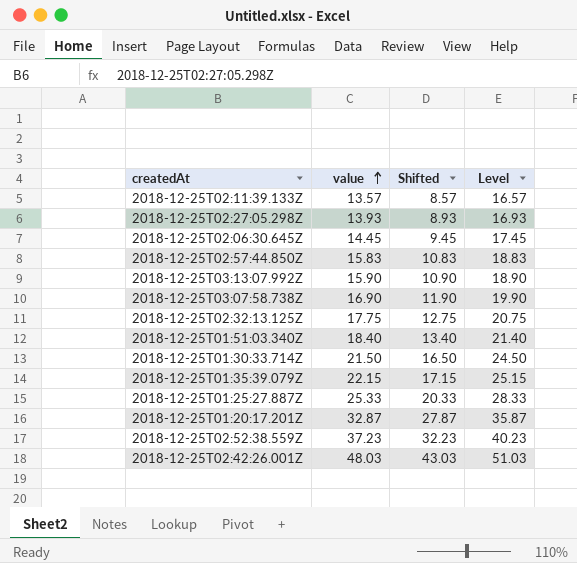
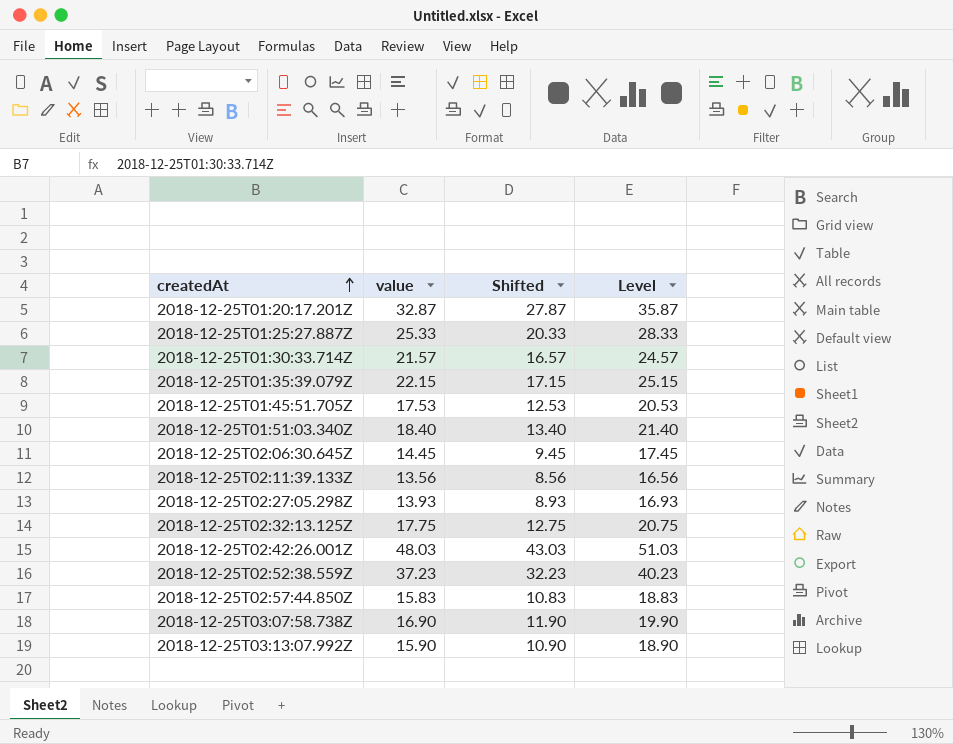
row order: value ascending -> createdAt ascending
2018-12-25T01:30:33.714Z | value: 21.50 -> 21.57
2018-12-25T01:30:33.714Z | Shifted: 16.50 -> 16.57
2018-12-25T01:30:33.714Z | Level: 24.50 -> 24.57
row 2018-12-25T01:45:51.705Z: none -> 17.53 | 12.53 | 20.53
2018-12-25T02:11:39.133Z | value: 13.57 -> 13.56
2018-12-25T02:11:39.133Z | Shifted: 8.57 -> 8.56
2018-12-25T02:11:39.133Z | Level: 16.57 -> 16.56

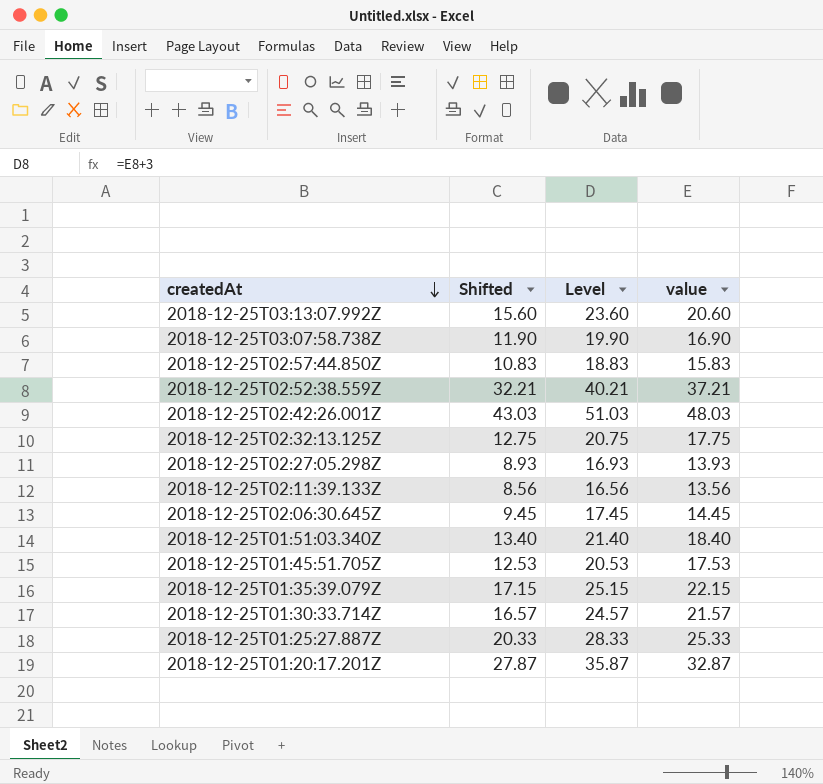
row order: createdAt ascending -> createdAt descending
column value | position: 2 -> 4
2018-12-25T03:13:07.992Z | Shifted: 10.90 -> 15.60
2018-12-25T03:13:07.992Z | Level: 18.90 -> 23.60
2018-12-25T03:13:07.992Z | value: 15.90 -> 20.60
2018-12-25T02:52:38.559Z | Shifted: 32.23 -> 32.21
2018-12-25T02:52:38.559Z | Level: 40.23 -> 40.21
2018-12-25T02:52:38.559Z | value: 37.23 -> 37.21

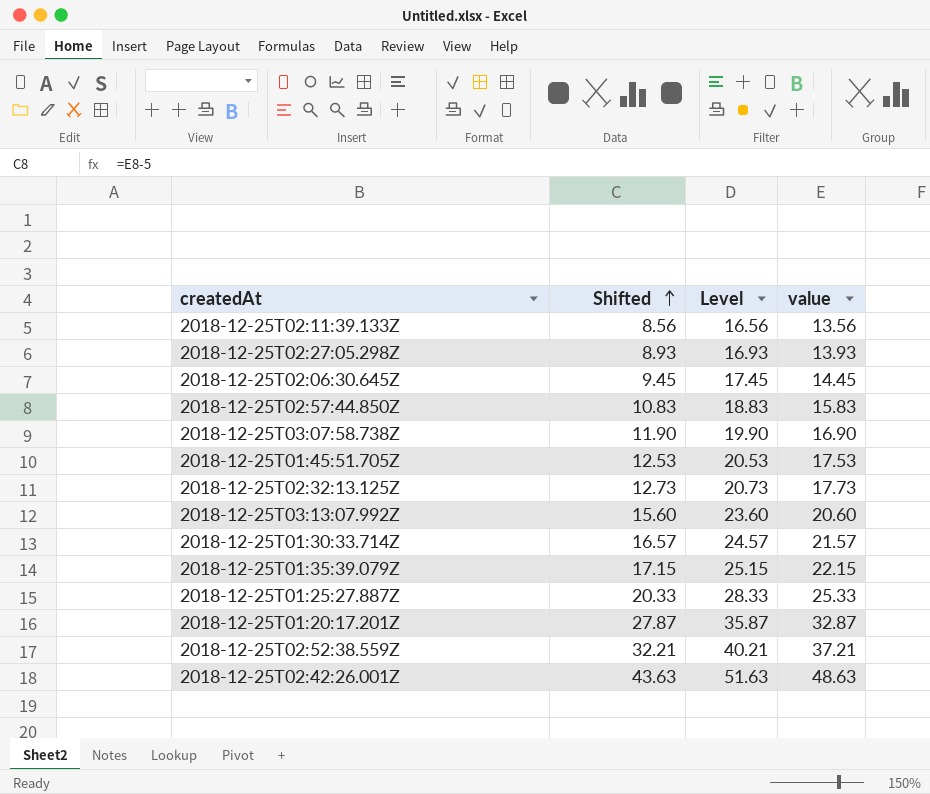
row order: createdAt descending -> Shifted ascending
row 2018-12-25T01:51:03.340Z: 13.40 | 21.40 | 18.40 -> none
2018-12-25T02:32:13.125Z | Shifted: 12.75 -> 12.73
2018-12-25T02:32:13.125Z | Level: 20.75 -> 20.73
2018-12-25T02:32:13.125Z | value: 17.75 -> 17.73
2018-12-25T02:42:26.001Z | Shifted: 43.03 -> 43.63
2018-12-25T02:42:26.001Z | Level: 51.03 -> 51.63
2018-12-25T02:42:26.001Z | value: 48.03 -> 48.63

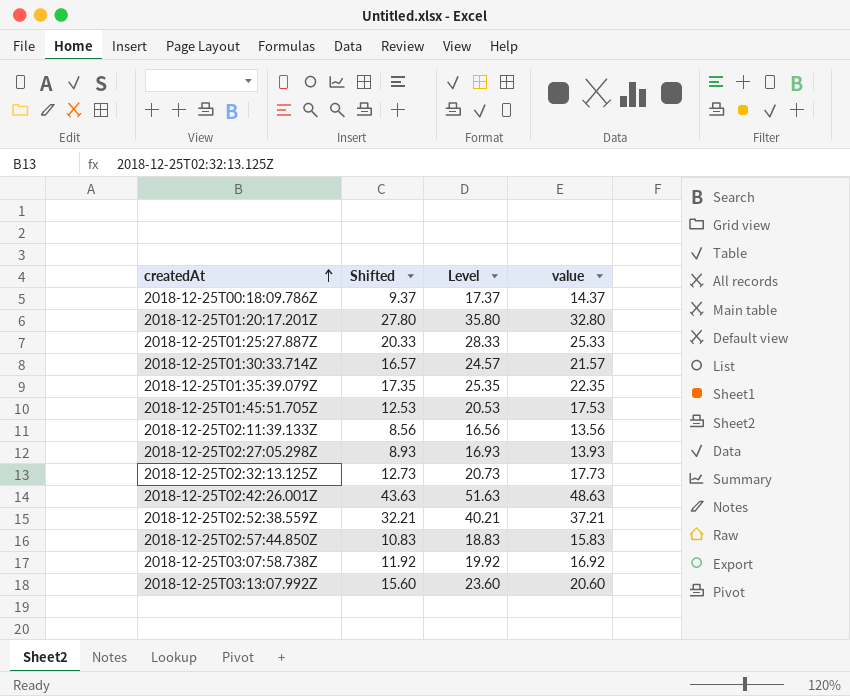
row order: Shifted ascending -> createdAt ascending
row 2018-12-25T02:06:30.645Z: 9.45 | 17.45 | 14.45 -> none
row 2018-12-25T00:18:09.786Z: none -> 9.37 | 17.37 | 14.37
2018-12-25T01:20:17.201Z | Shifted: 27.87 -> 27.80
2018-12-25T01:20:17.201Z | Level: 35.87 -> 35.80
2018-12-25T01:20:17.201Z | value: 32.87 -> 32.80
2018-12-25T01:35:39.079Z | Shifted: 17.15 -> 17.35
2018-12-25T01:35:39.079Z | Level: 25.15 -> 25.35
2018-12-25T01:35:39.079Z | value: 22.15 -> 22.35
2018-12-25T03:07:58.738Z | Shifted: 11.90 -> 11.92
2018-12-25T03:07:58.738Z | Level: 19.90 -> 19.92
2018-12-25T03:07:58.738Z | value: 16.90 -> 16.92

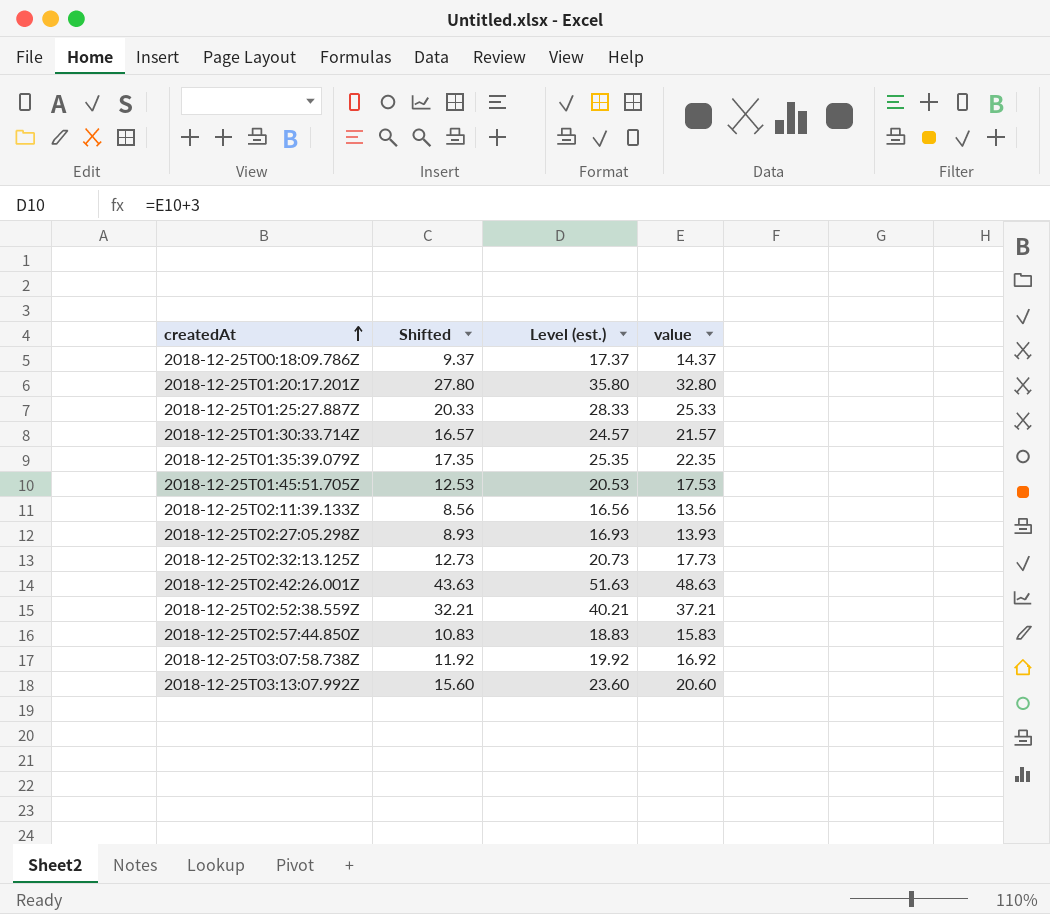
column name: Level -> Level (est.)

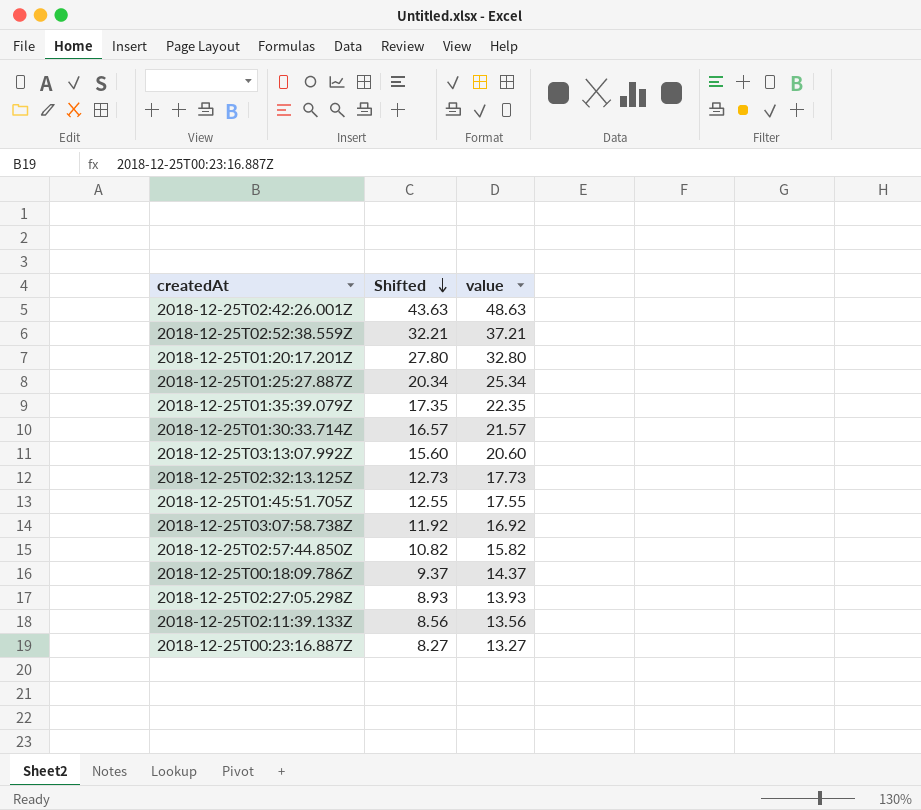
row order: createdAt ascending -> Shifted descending
column Level (est.) | formula: [value] + 3 -> none
2018-12-25T01:25:27.887Z | Shifted: 20.33 -> 20.34
2018-12-25T01:25:27.887Z | value: 25.33 -> 25.34
2018-12-25T01:45:51.705Z | Shifted: 12.53 -> 12.55
2018-12-25T01:45:51.705Z | value: 17.53 -> 17.55
2018-12-25T02:57:44.850Z | Shifted: 10.83 -> 10.82
2018-12-25T02:57:44.850Z | value: 15.83 -> 15.82
row 2018-12-25T00:23:16.887Z: none -> 8.27 | 13.27

